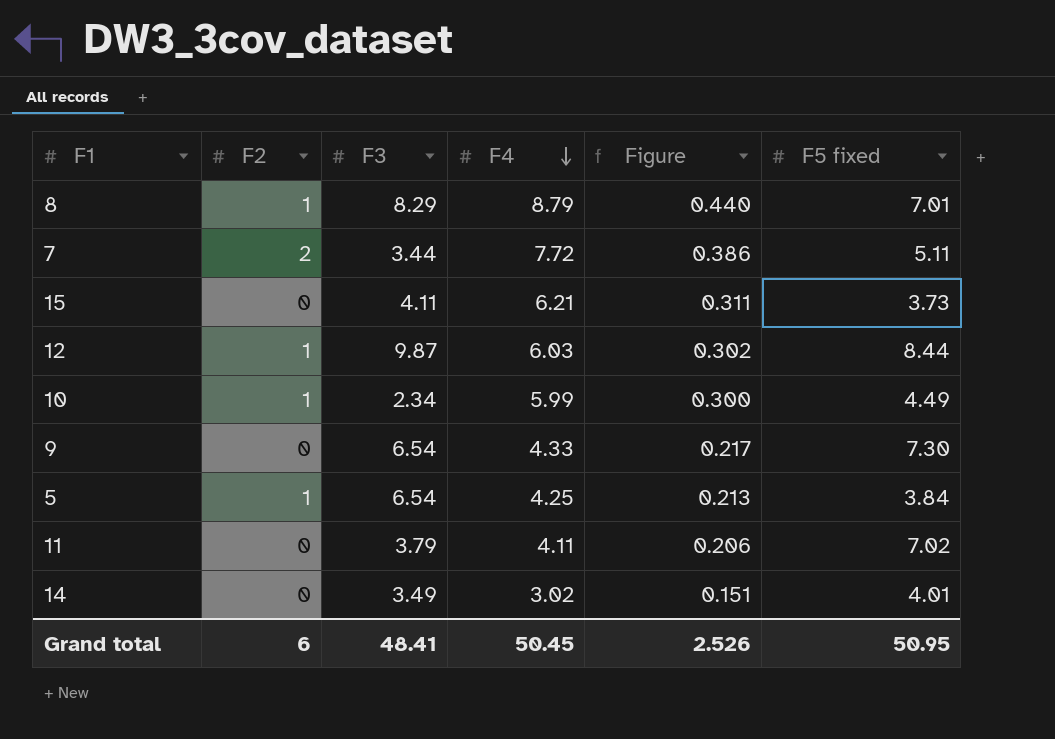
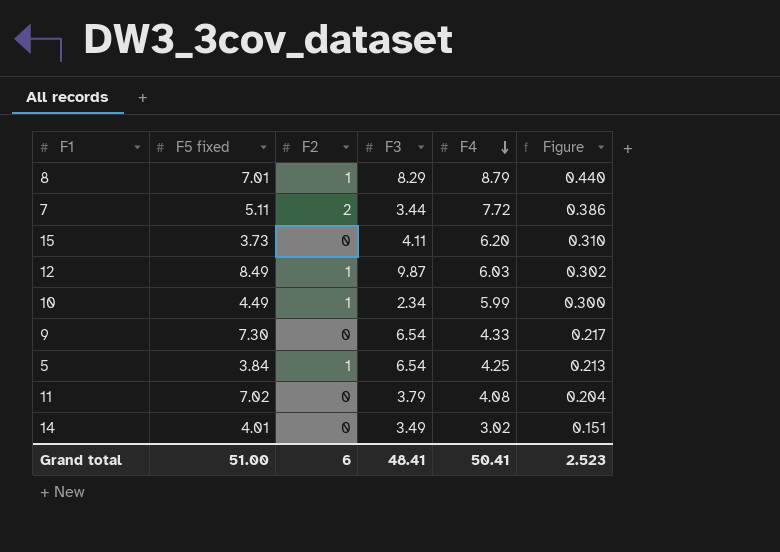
column F5 fixed | position: 6 -> 2
15 | F4: 6.21 -> 6.20
15 | Figure: 0.311 -> 0.310
12 | F5 fixed: 8.44 -> 8.49
11 | F4: 4.11 -> 4.08
11 | Figure: 0.206 -> 0.204
Grand total | F5 fixed: 50.95 -> 51.00
Grand total | F4: 50.45 -> 50.41
Grand total | Figure: 2.526 -> 2.523

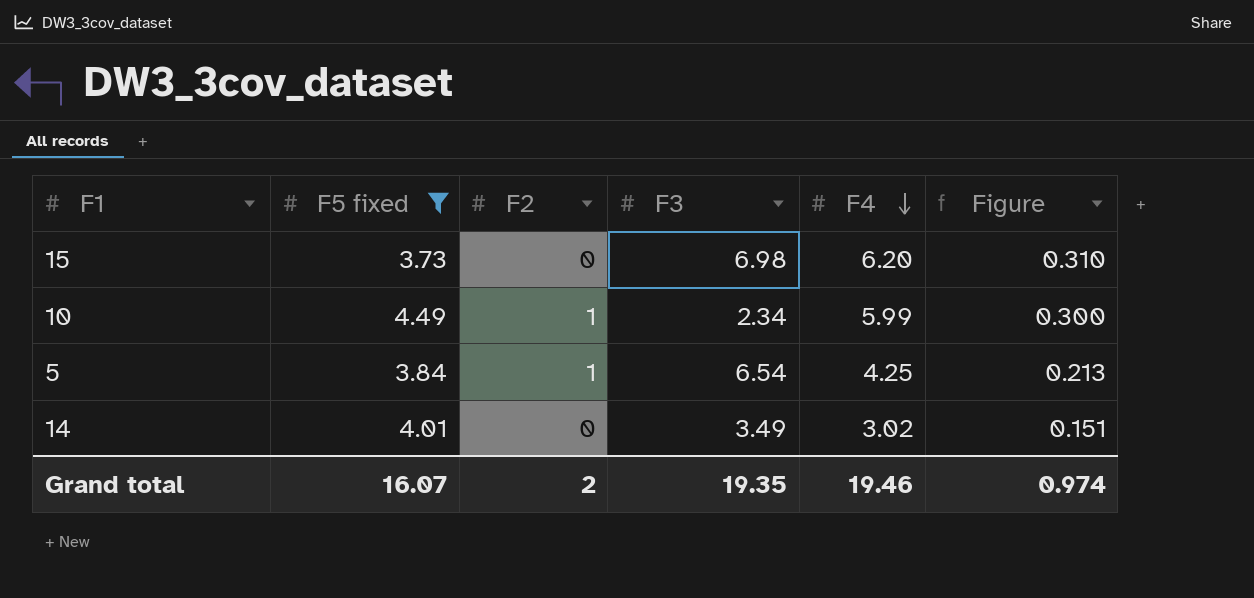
filter: none -> F5 fixed <= 4.49
15 | F3: 4.11 -> 6.98
Grand total | F5 fixed: 51.00 -> 16.07
Grand total | F2: 6 -> 2
Grand total | F3: 48.41 -> 19.35
Grand total | F4: 50.41 -> 19.46
Grand total | Figure: 2.523 -> 0.974

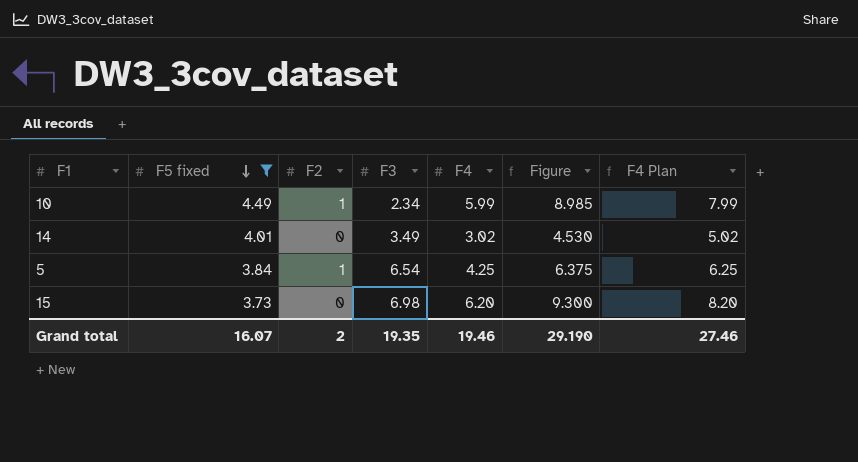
row order: F4 descending -> F5 fixed descending
column Figure | formula: [F4] * 0.05 -> [F4] * 1.5
column F4 Plan | formula: none -> [F4] + 2
Grand total | Figure: 0.974 -> 29.190

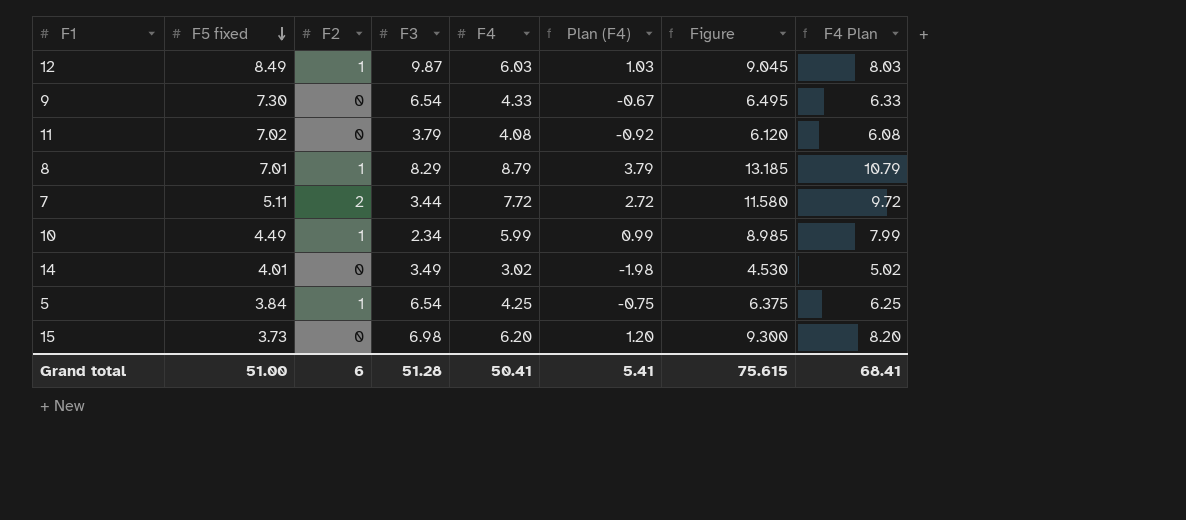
filter: F5 fixed <= 4.49 -> none
column Plan (F4) | formula: none -> [F4] - 5
Grand total | F5 fixed: 16.07 -> 51.00
Grand total | F2: 2 -> 6
Grand total | F3: 19.35 -> 51.28
Grand total | F4: 19.46 -> 50.41
Grand total | Figure: 29.190 -> 75.615
Grand total | F4 Plan: 27.46 -> 68.41

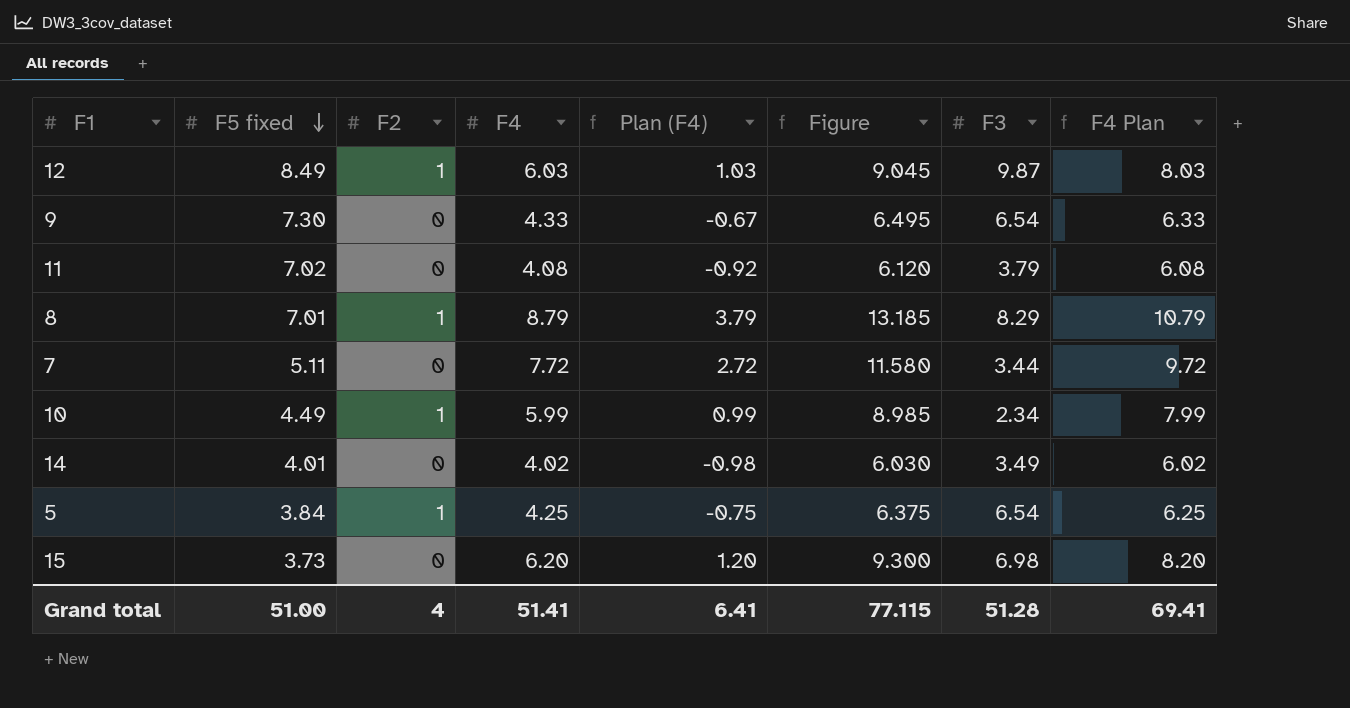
column F3 | position: 4 -> 7
7 | F2: 2 -> 0
14 | F4: 3.02 -> 4.02
14 | Plan (F4): -1.98 -> -0.98
14 | Figure: 4.530 -> 6.030
14 | F4 Plan: 5.02 -> 6.02
Grand total | F2: 6 -> 4
Grand total | F4: 50.41 -> 51.41
Grand total | Plan (F4): 5.41 -> 6.41
Grand total | Figure: 75.615 -> 77.115
Grand total | F4 Plan: 68.41 -> 69.41

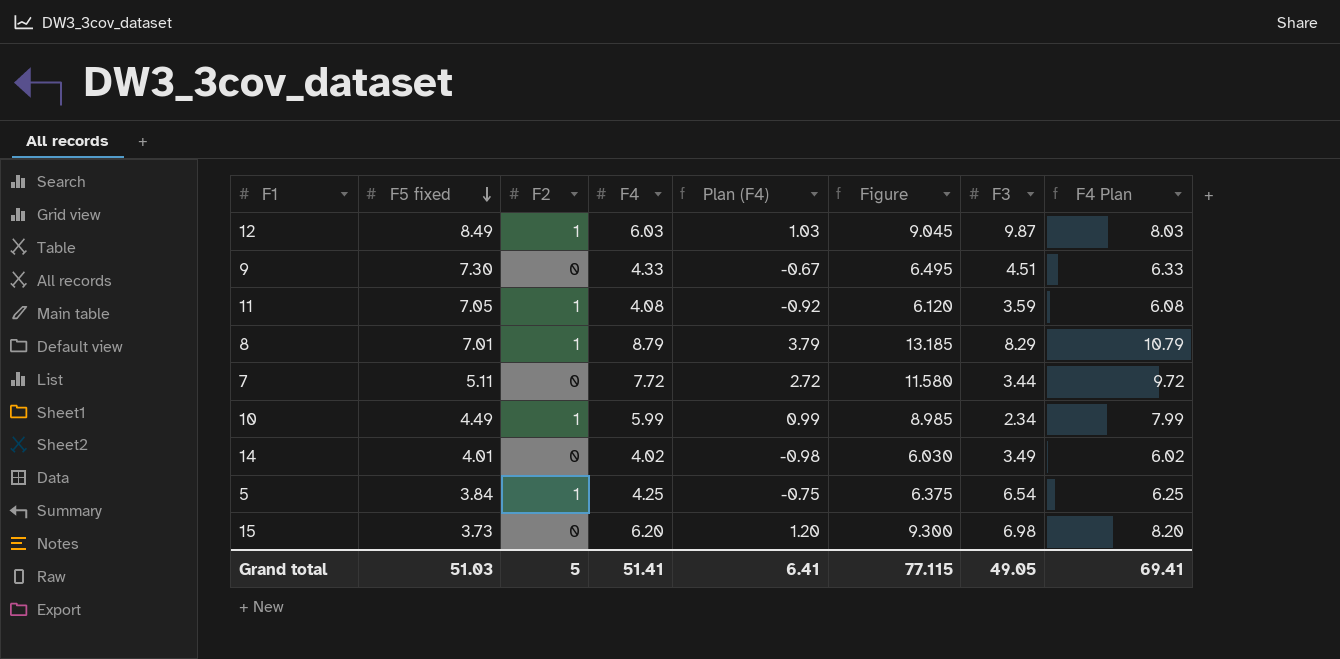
9 | F3: 6.54 -> 4.51
11 | F5 fixed: 7.02 -> 7.05
11 | F2: 0 -> 1
11 | F3: 3.79 -> 3.59
Grand total | F5 fixed: 51.00 -> 51.03
Grand total | F2: 4 -> 5
Grand total | F3: 51.28 -> 49.05

